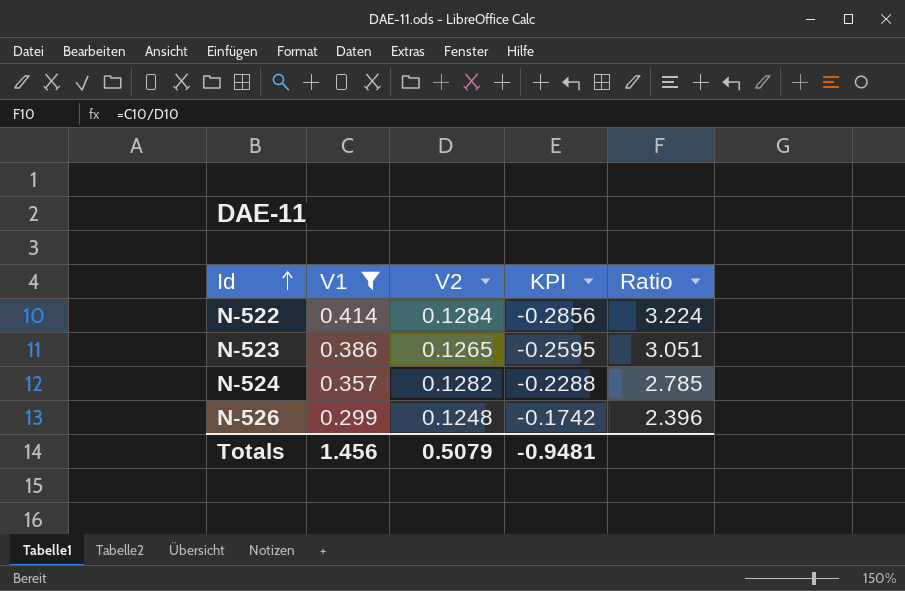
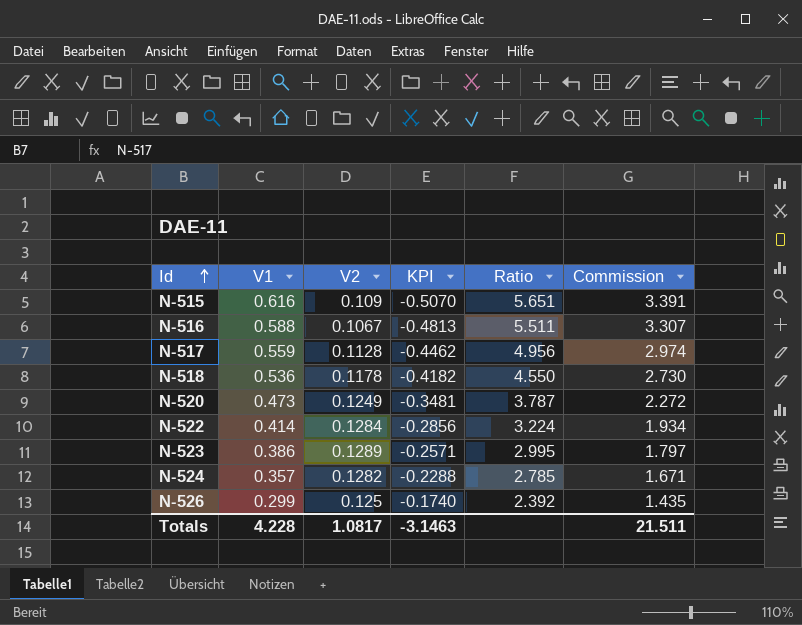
filter: V1 <= 0.414 -> none
column Commission | formula: none -> [Ratio] * 0.6
N-523 | V2: 0.1265 -> 0.1289
N-523 | KPI: -0.2595 -> -0.2571
N-523 | Ratio: 3.051 -> 2.995
N-526 | V2: 0.1248 -> 0.125
N-526 | KPI: -0.1742 -> -0.1740
N-526 | Ratio: 2.396 -> 2.392
Totals | V1: 1.456 -> 4.228
Totals | V2: 0.5079 -> 1.0817
Totals | KPI: -0.9481 -> -3.1463

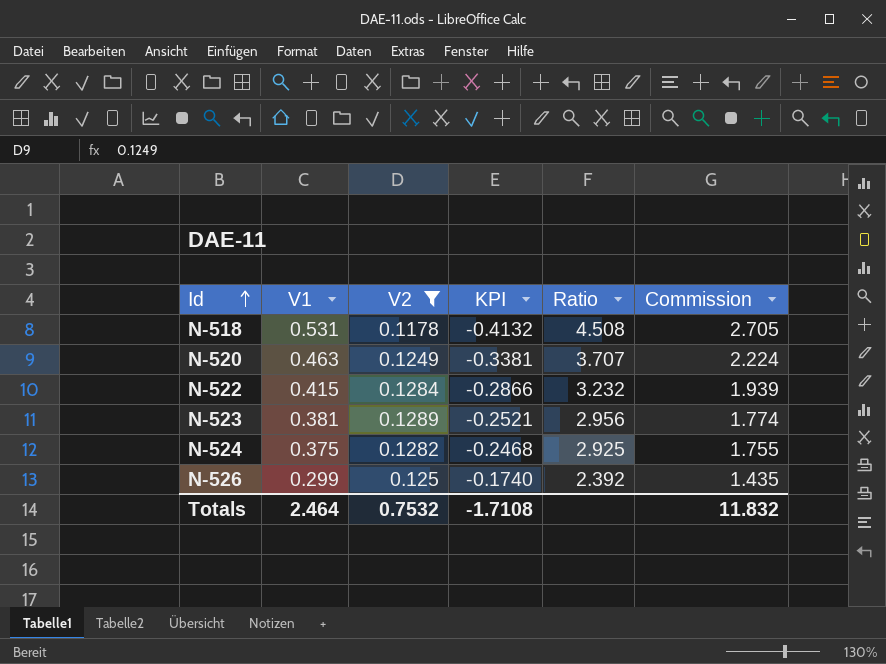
filter: none -> V2 >= 0.1178
N-518 | V1: 0.536 -> 0.531
N-518 | KPI: -0.4182 -> -0.4132
N-518 | Ratio: 4.550 -> 4.508
N-518 | Commission: 2.730 -> 2.705
N-520 | V1: 0.473 -> 0.463
N-520 | KPI: -0.3481 -> -0.3381
N-520 | Ratio: 3.787 -> 3.707
N-520 | Commission: 2.272 -> 2.224
N-522 | V1: 0.414 -> 0.415
N-522 | KPI: -0.2856 -> -0.2866
N-522 | Ratio: 3.224 -> 3.232
N-522 | Commission: 1.934 -> 1.939
N-523 | V1: 0.386 -> 0.381
N-523 | KPI: -0.2571 -> -0.2521
N-523 | Ratio: 2.995 -> 2.956
N-523 | Commission: 1.797 -> 1.774
N-524 | V1: 0.357 -> 0.375
N-524 | KPI: -0.2288 -> -0.2468
N-524 | Ratio: 2.785 -> 2.925
N-524 | Commission: 1.671 -> 1.755
Totals | V1: 4.228 -> 2.464
Totals | V2: 1.0817 -> 0.7532
Totals | KPI: -3.1463 -> -1.7108
Totals | Commission: 21.511 -> 11.832

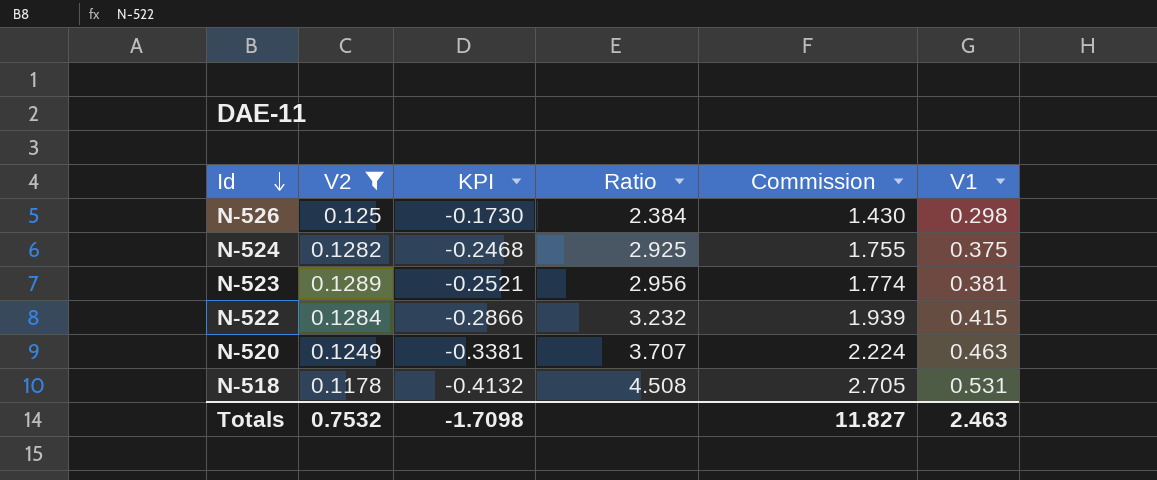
row order: Id ascending -> Id descending
column V1 | position: 2 -> 6
N-526 | KPI: -0.1740 -> -0.1730
N-526 | Ratio: 2.392 -> 2.384
N-526 | Commission: 1.435 -> 1.430
N-526 | V1: 0.299 -> 0.298
Totals | KPI: -1.7108 -> -1.7098
Totals | Commission: 11.832 -> 11.827
Totals | V1: 2.464 -> 2.463

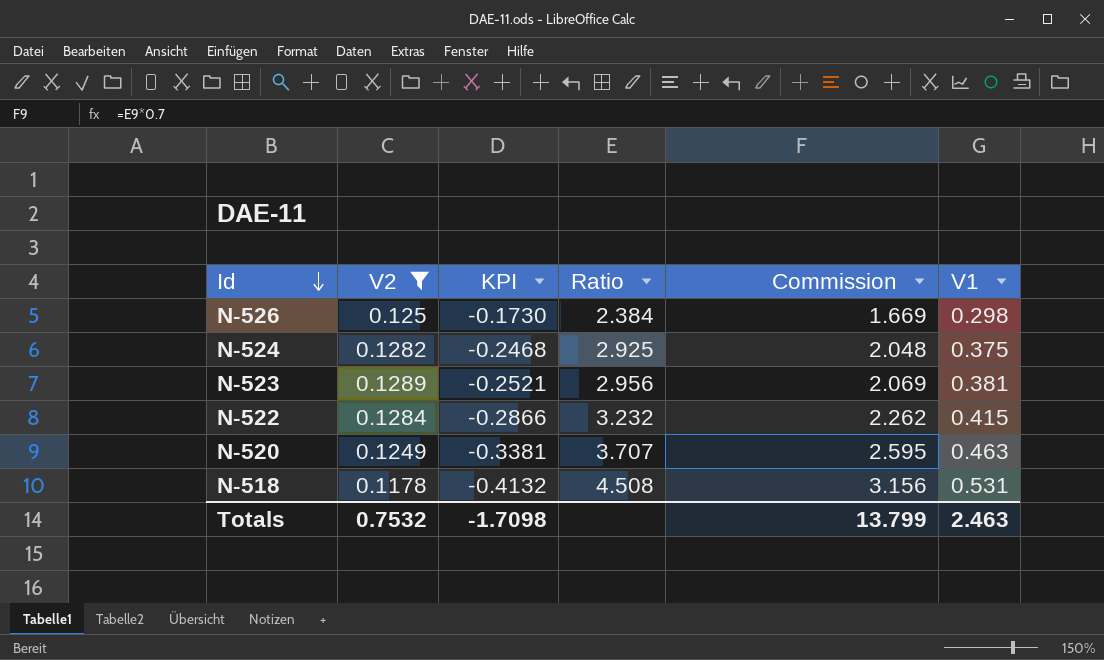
column Commission | formula: [Ratio] * 0.6 -> [Ratio] * 0.7
Totals | Commission: 11.827 -> 13.799

